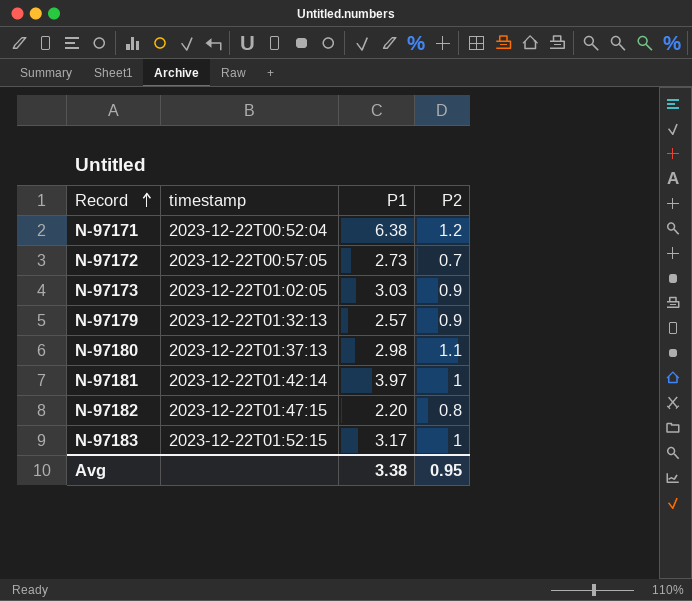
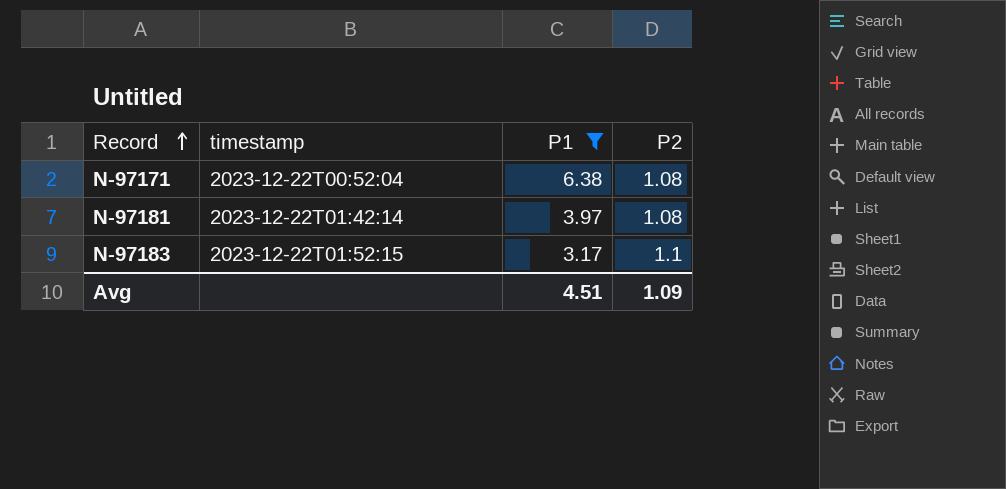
filter: none -> P1 >= 3.17
N-97171 | P2: 1.2 -> 1.08
N-97181 | P2: 1 -> 1.08
N-97183 | P2: 1 -> 1.1
Avg | P1: 3.38 -> 4.51
Avg | P2: 0.95 -> 1.09

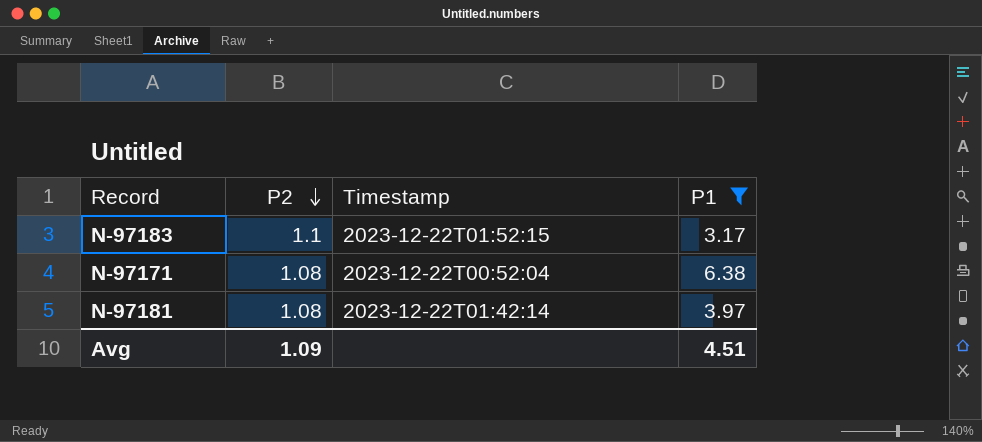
row order: Record ascending -> P2 descending
column P2 | position: 4 -> 2
column name: timestamp -> Timestamp

